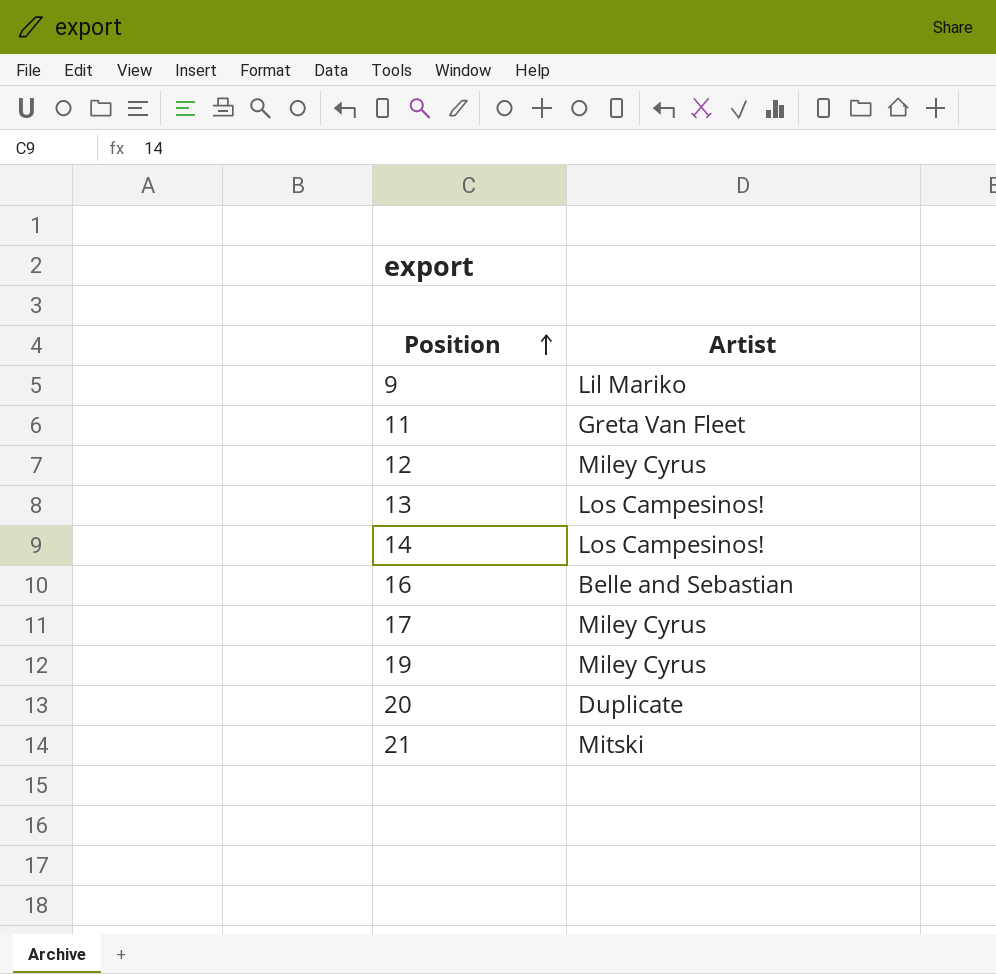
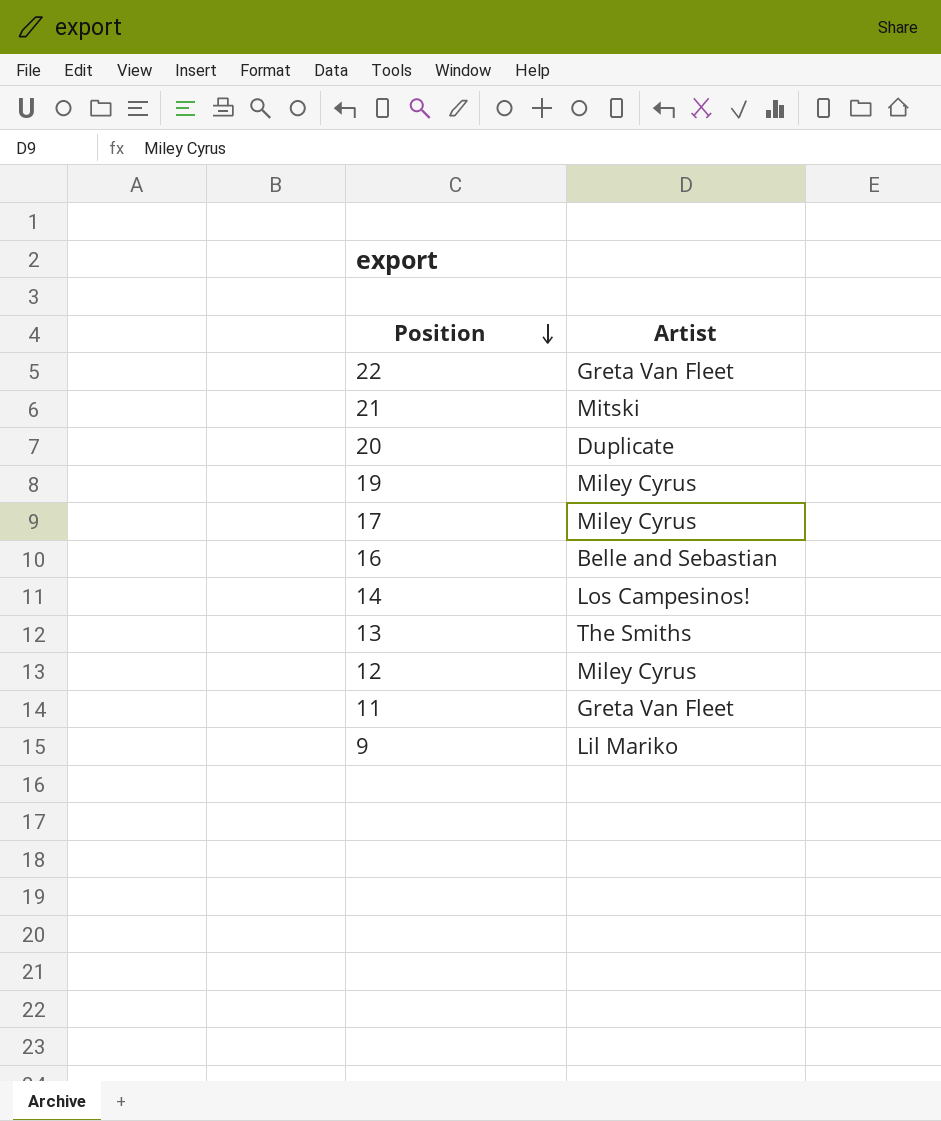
row order: Position ascending -> Position descending
row 22: none -> Greta Van Fleet
13 | Artist: Los Campesinos! -> The Smiths

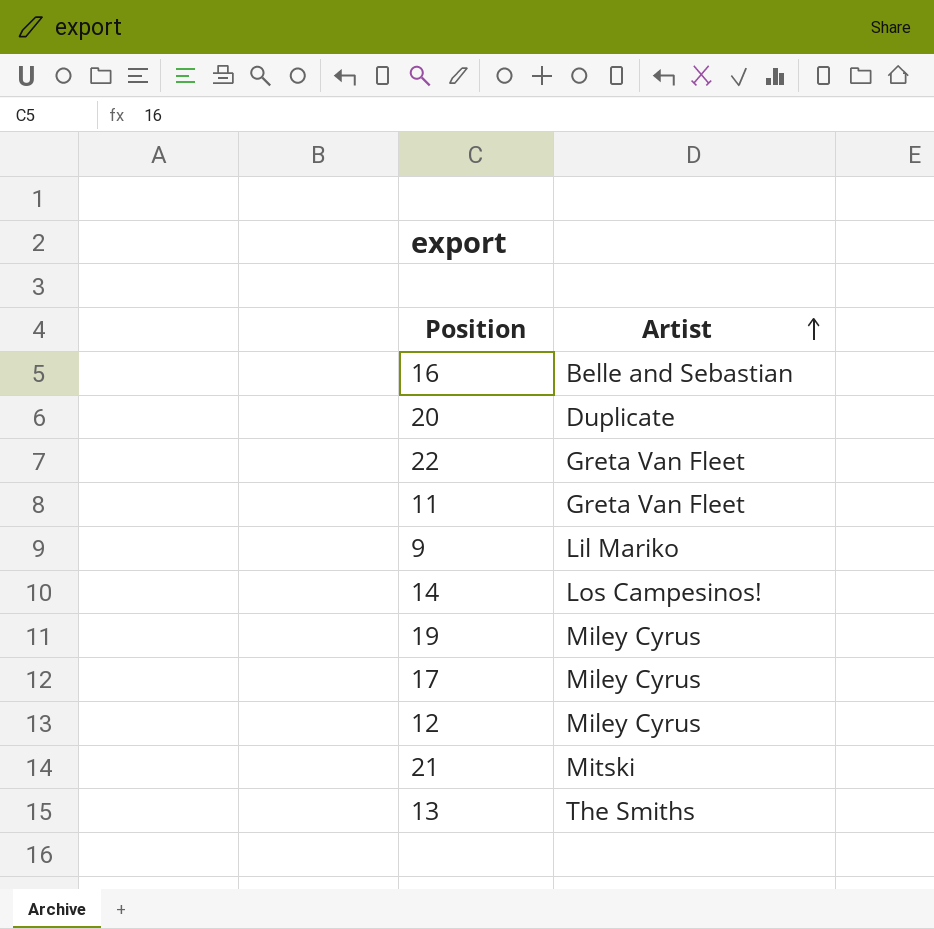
row order: Position descending -> Artist ascending

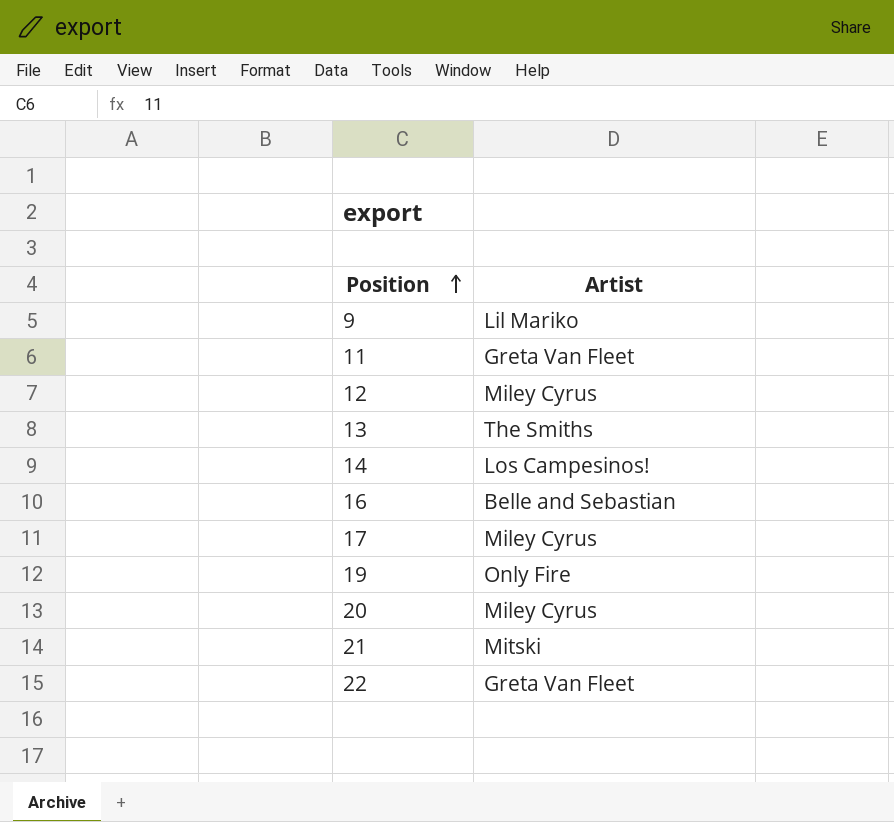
row order: Artist ascending -> Position ascending
19 | Artist: Miley Cyrus -> Only Fire
20 | Artist: Duplicate -> Miley Cyrus

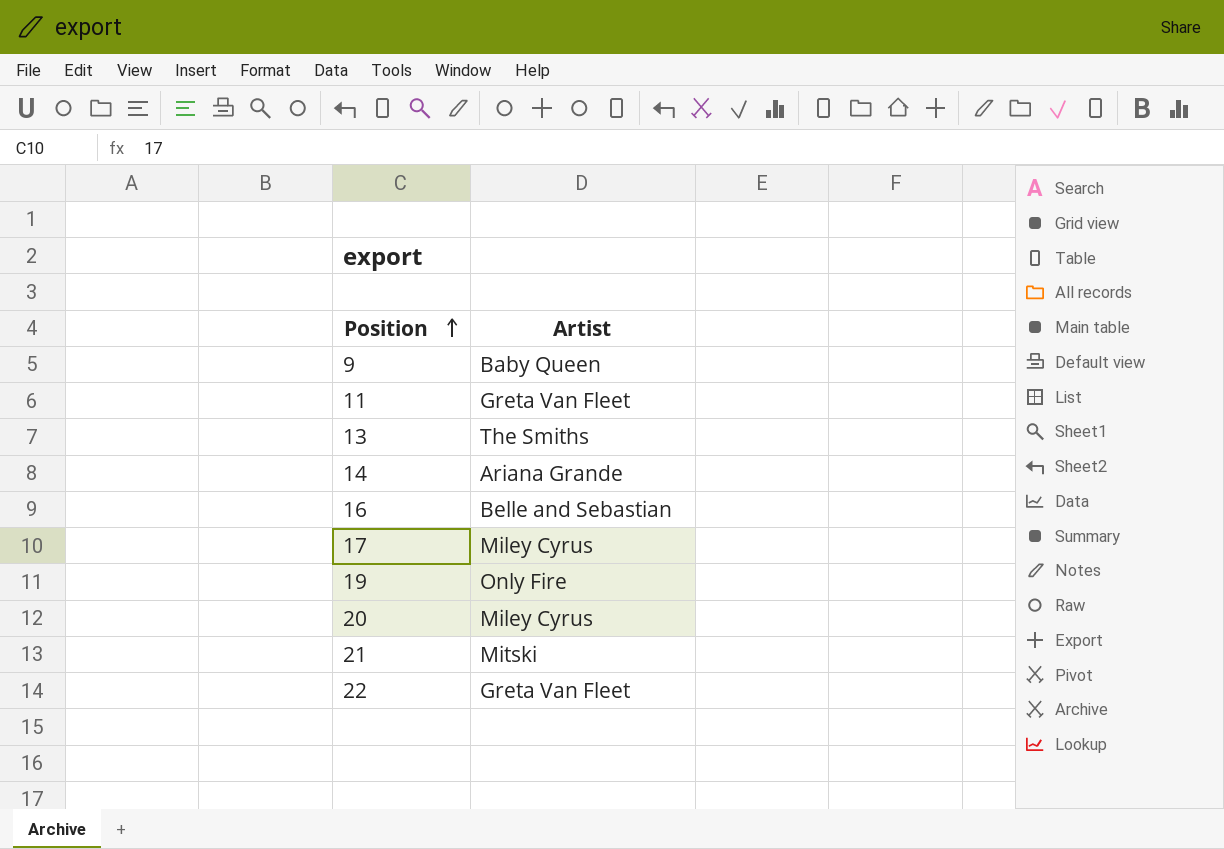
row 12: Miley Cyrus -> none
9 | Artist: Lil Mariko -> Baby Queen
14 | Artist: Los Campesinos! -> Ariana Grande

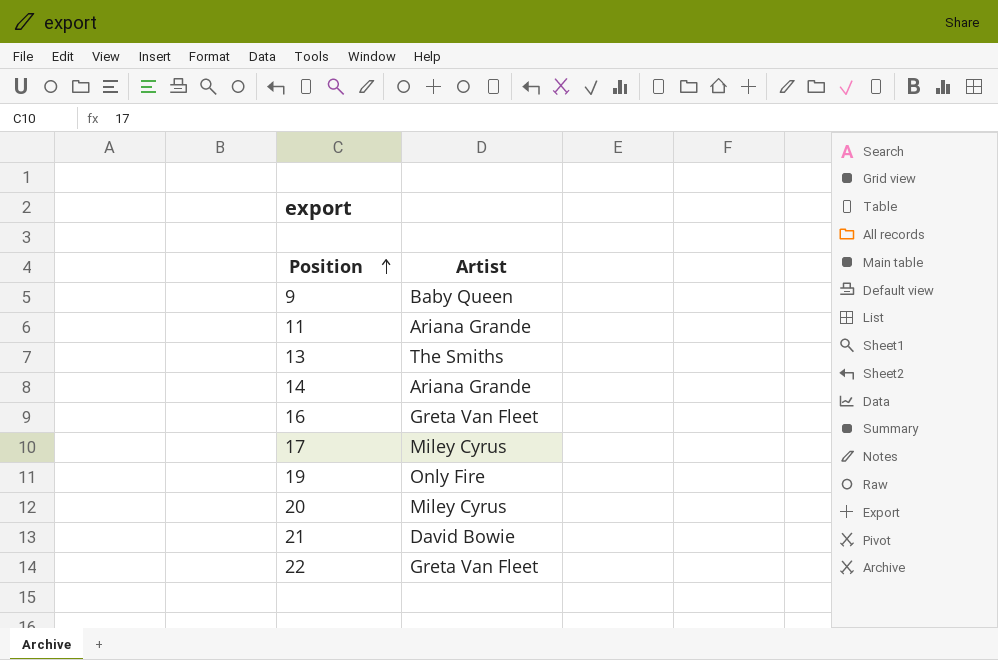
11 | Artist: Greta Van Fleet -> Ariana Grande
16 | Artist: Belle and Sebastian -> Greta Van Fleet
21 | Artist: Mitski -> David Bowie

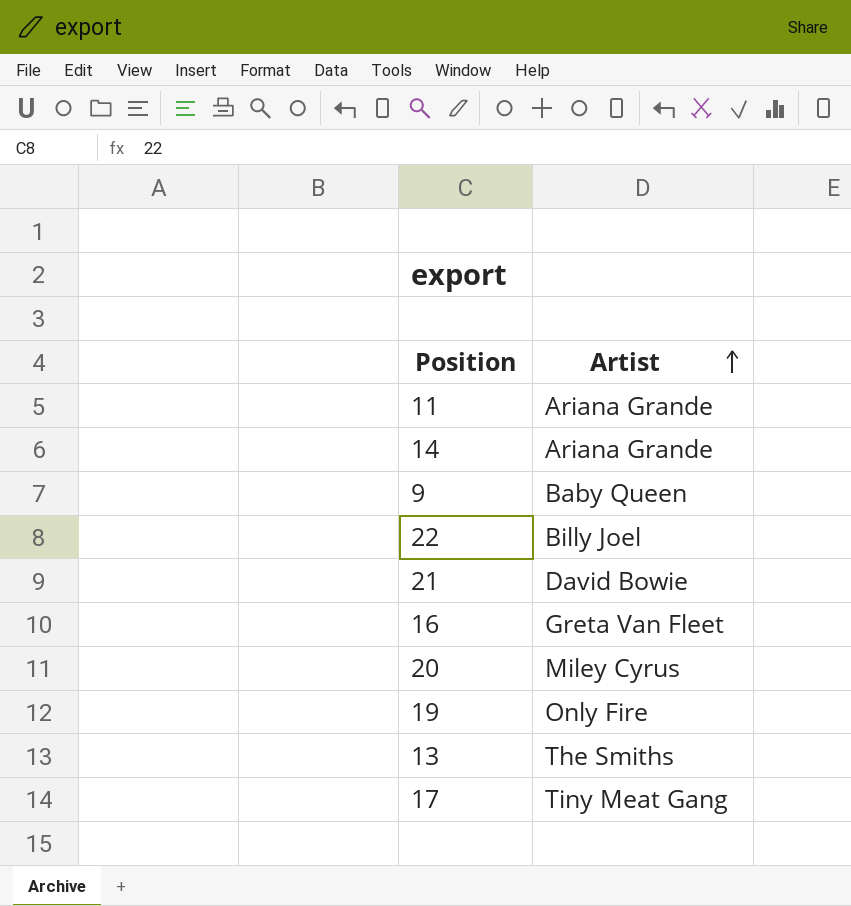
row order: Position ascending -> Artist ascending
22 | Artist: Greta Van Fleet -> Billy Joel
17 | Artist: Miley Cyrus -> Tiny Meat Gang

